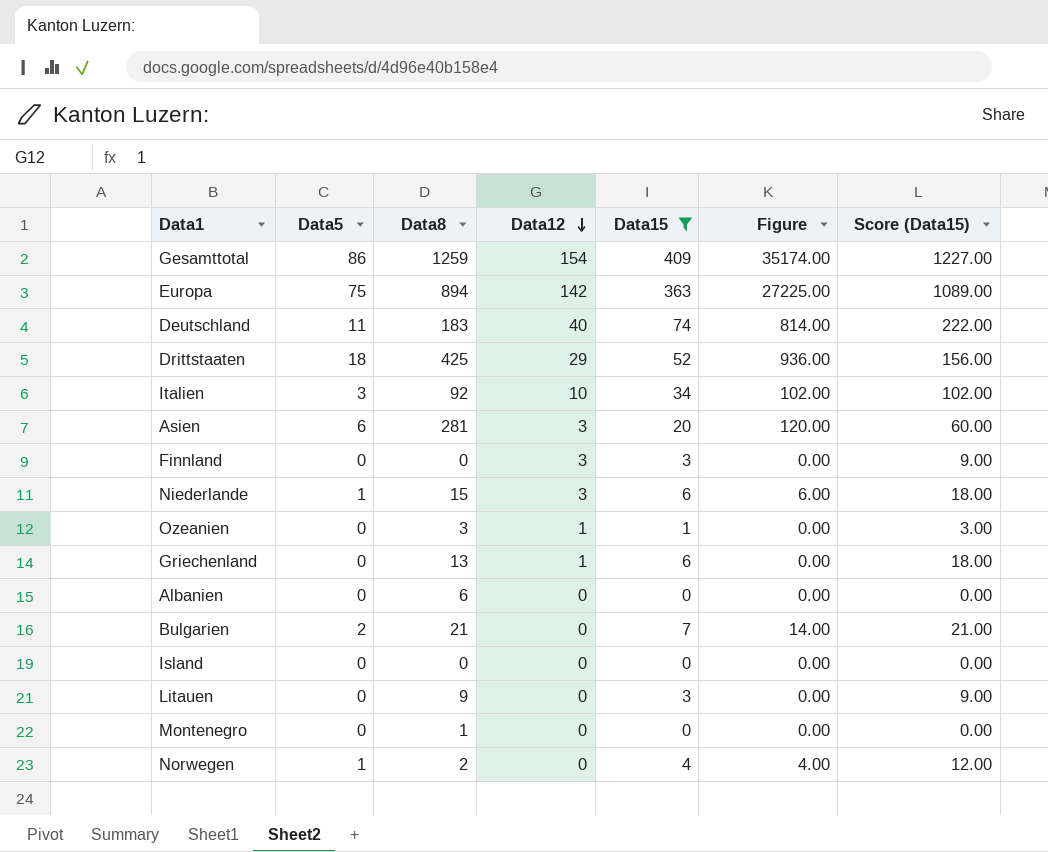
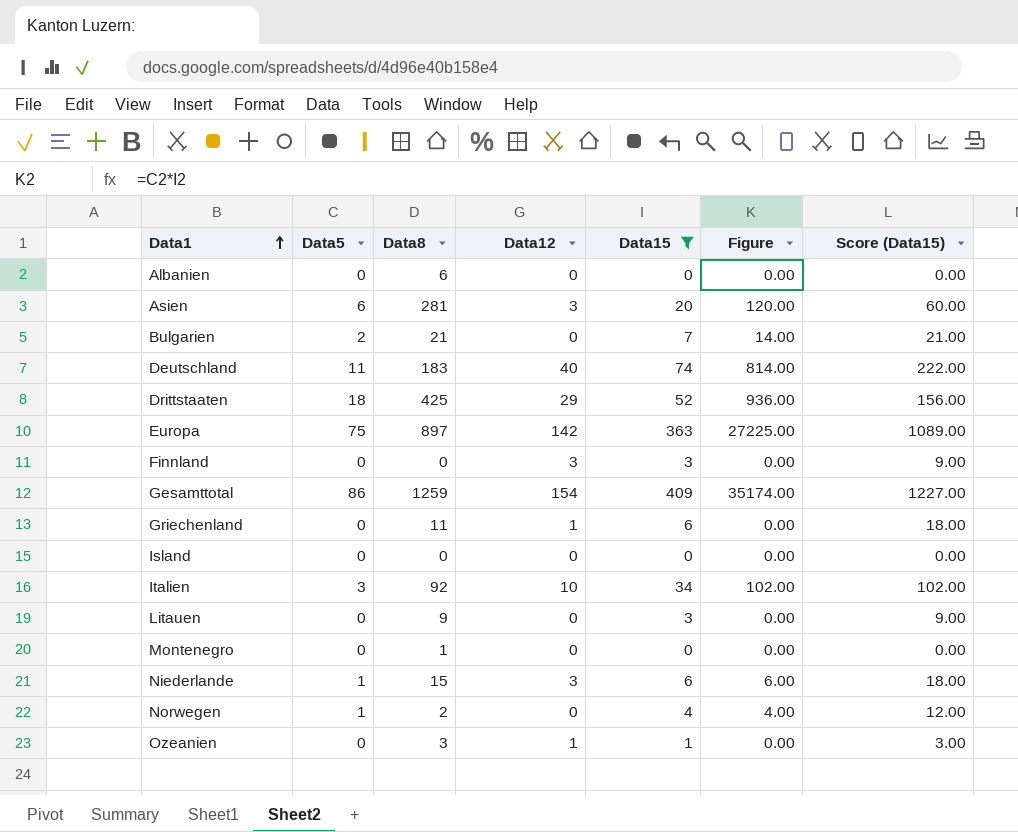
row order: Data12 descending -> Data1 ascending
Europa | Data8: 894 -> 897
Griechenland | Data8: 13 -> 11

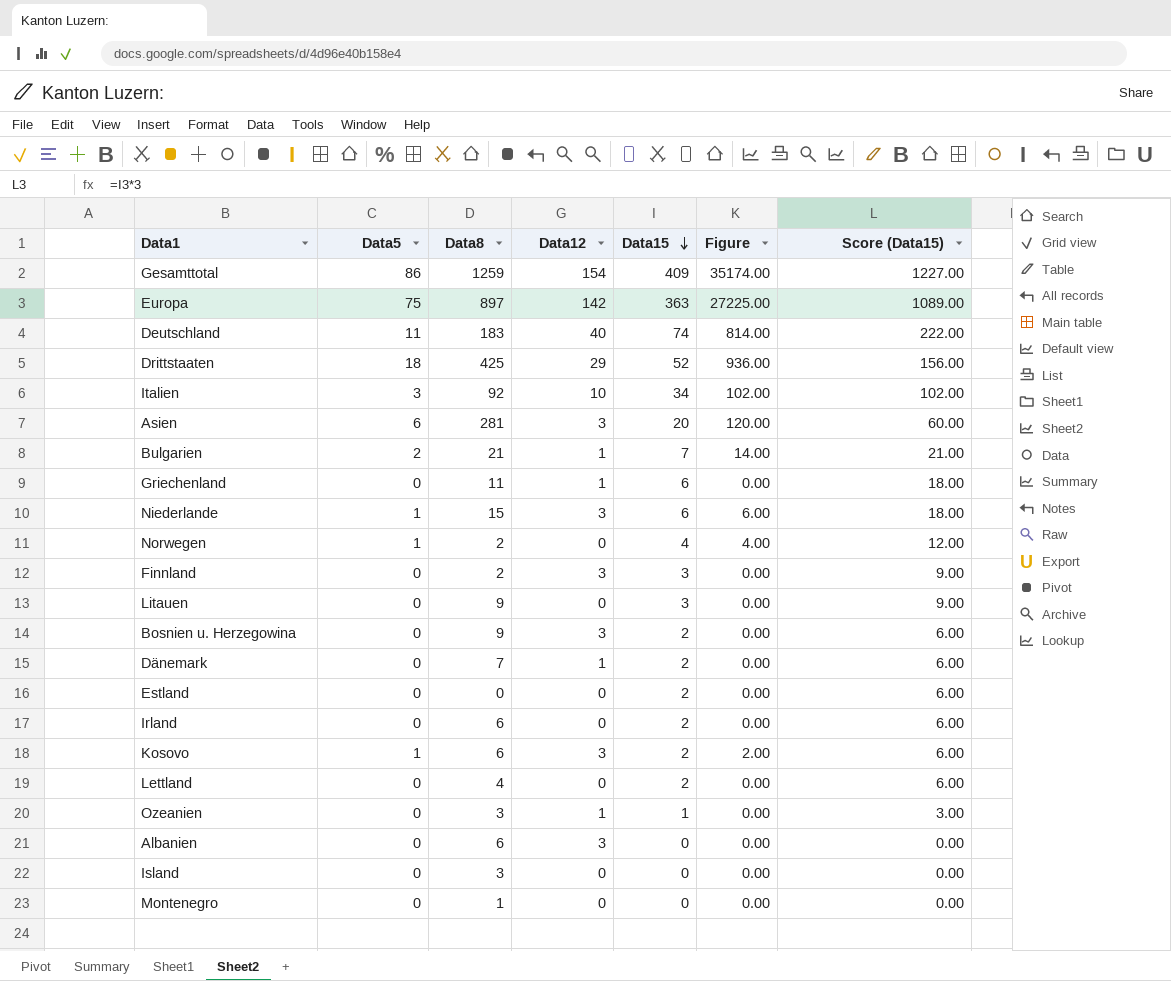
filter: Data15 != 2 -> none
row order: Data1 ascending -> Data15 descending
Bulgarien | Data12: 0 -> 1
Finnland | Data8: 0 -> 2
Albanien | Data12: 0 -> 3
Island | Data8: 0 -> 3

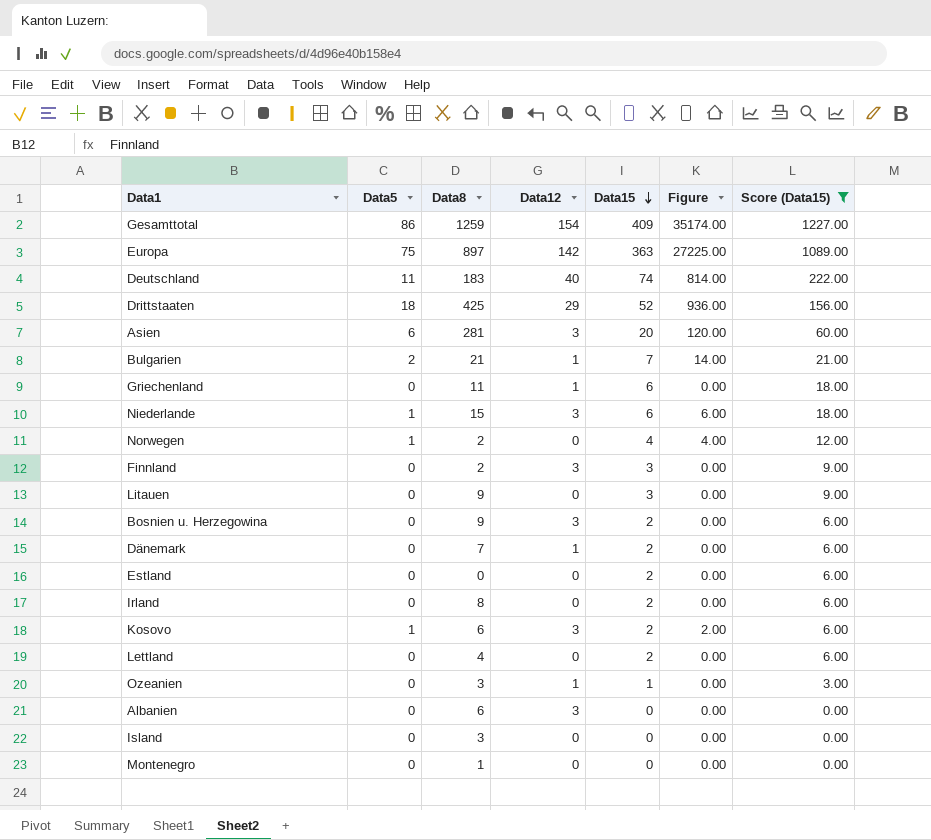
filter: none -> Score (Data15) != 102.00
Irland | Data8: 6 -> 8

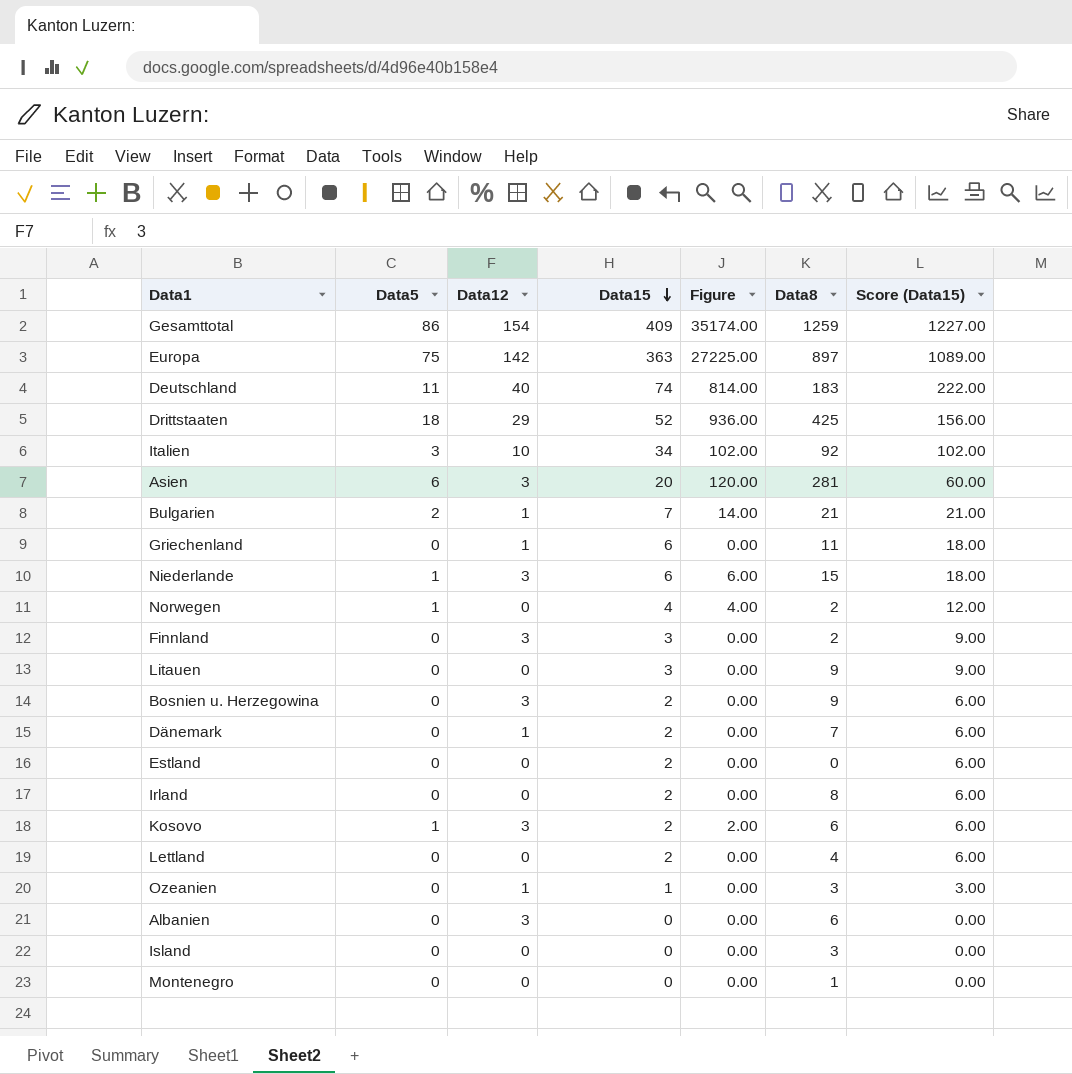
filter: Score (Data15) != 102.00 -> none
column Data8 | position: 3 -> 6

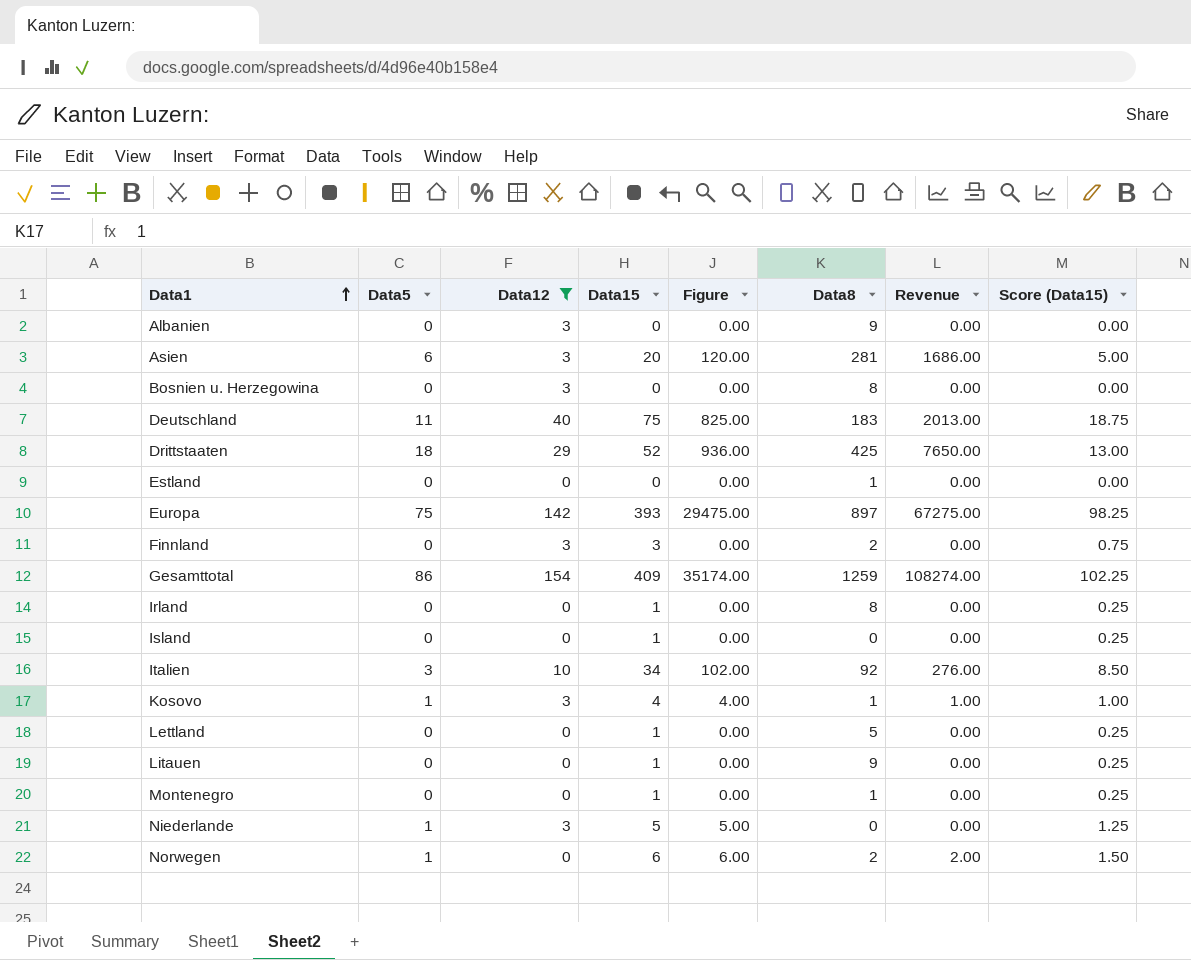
filter: none -> Data12 != 1
row order: Data15 descending -> Data1 ascending
column Revenue | formula: none -> [Data5] * [Data8]
column Score (Data15) | formula: [Data15] * 3 -> [Data15] * 0.25
Albanien | Data8: 6 -> 9
Bosnien u. Herzegowina | Data15: 2 -> 0
Bosnien u. Herzegowina | Data8: 9 -> 8
Deutschland | Data15: 74 -> 75
Deutschland | Figure: 814.00 -> 825.00
Estland | Data15: 2 -> 0
Estland | Data8: 0 -> 1
Europa | Data15: 363 -> 393
Europa | Figure: 27225.00 -> 29475.00
Irland | Data15: 2 -> 1
Island | Data15: 0 -> 1
Island | Data8: 3 -> 0
Kosovo | Data15: 2 -> 4
Kosovo | Figure: 2.00 -> 4.00
Kosovo | Data8: 6 -> 1
Lettland | Data15: 2 -> 1
Lettland | Data8: 4 -> 5
Litauen | Data15: 3 -> 1
Montenegro | Data15: 0 -> 1
Niederlande | Data15: 6 -> 5
Niederlande | Figure: 6.00 -> 5.00
Niederlande | Data8: 15 -> 0
Norwegen | Data15: 4 -> 6
Norwegen | Figure: 4.00 -> 6.00

